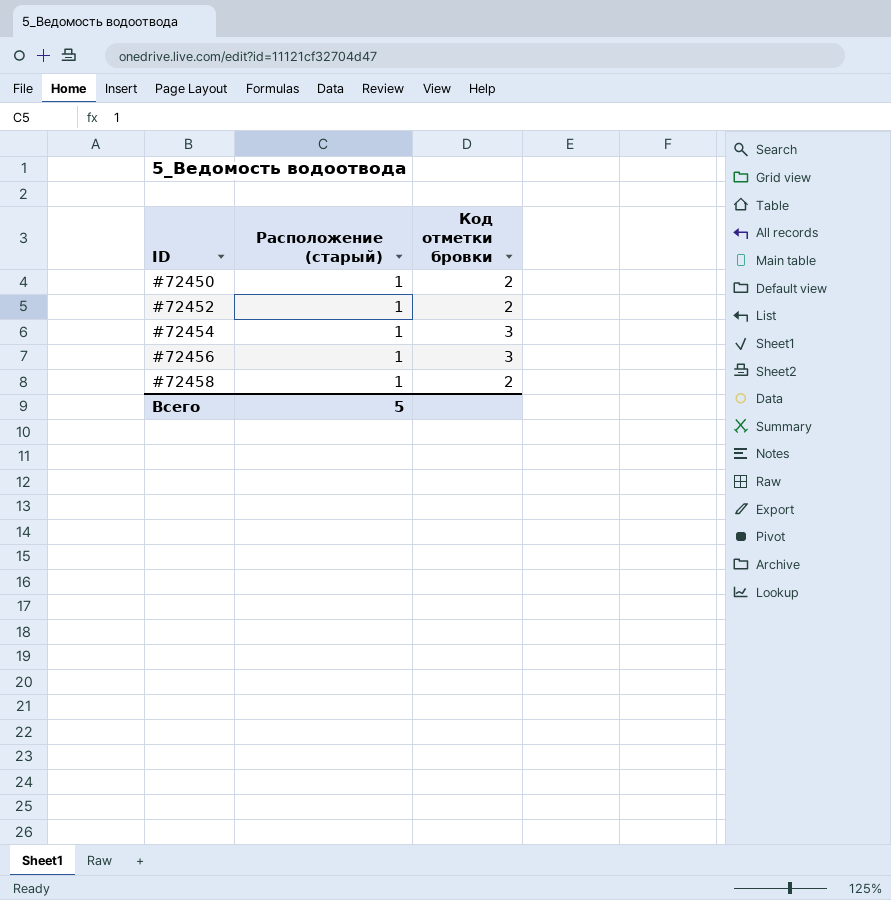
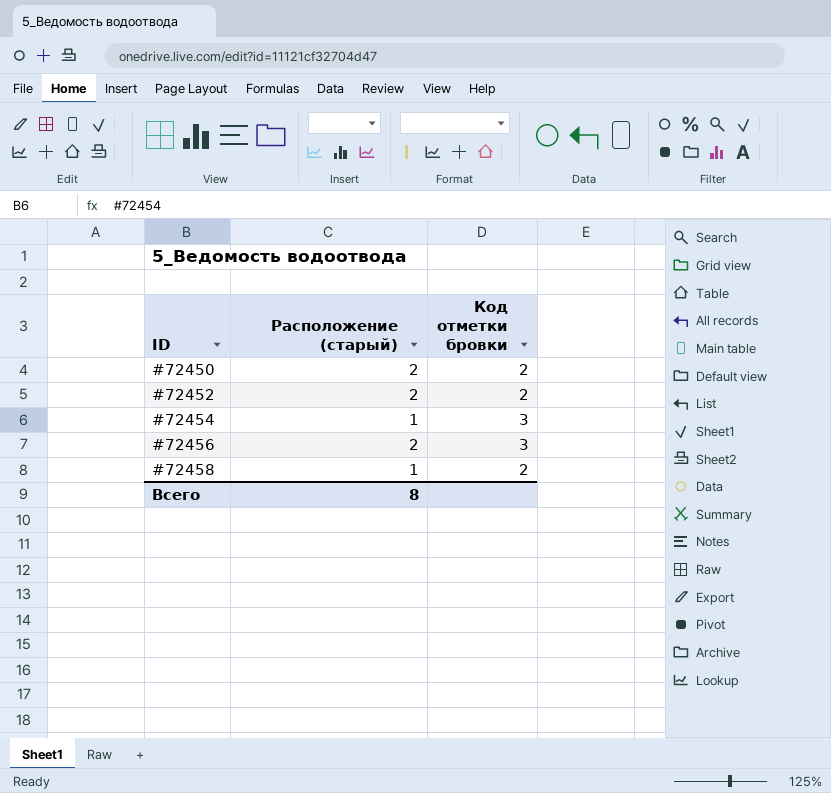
#72450 | Расположение (старый): 1 -> 2
#72452 | Расположение (старый): 1 -> 2
#72456 | Расположение (старый): 1 -> 2
Всего | Расположение (старый): 5 -> 8

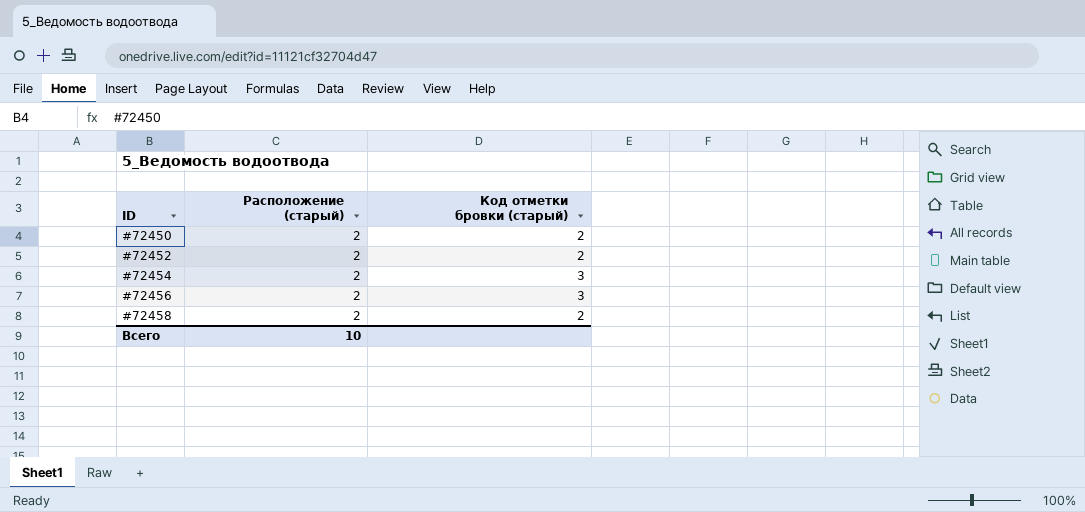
column name: Код отметки бровки -> Код отметки бровки (старый)
#72454 | Расположение (старый): 1 -> 2
#72458 | Расположение (старый): 1 -> 2
Всего | Расположение (старый): 8 -> 10

